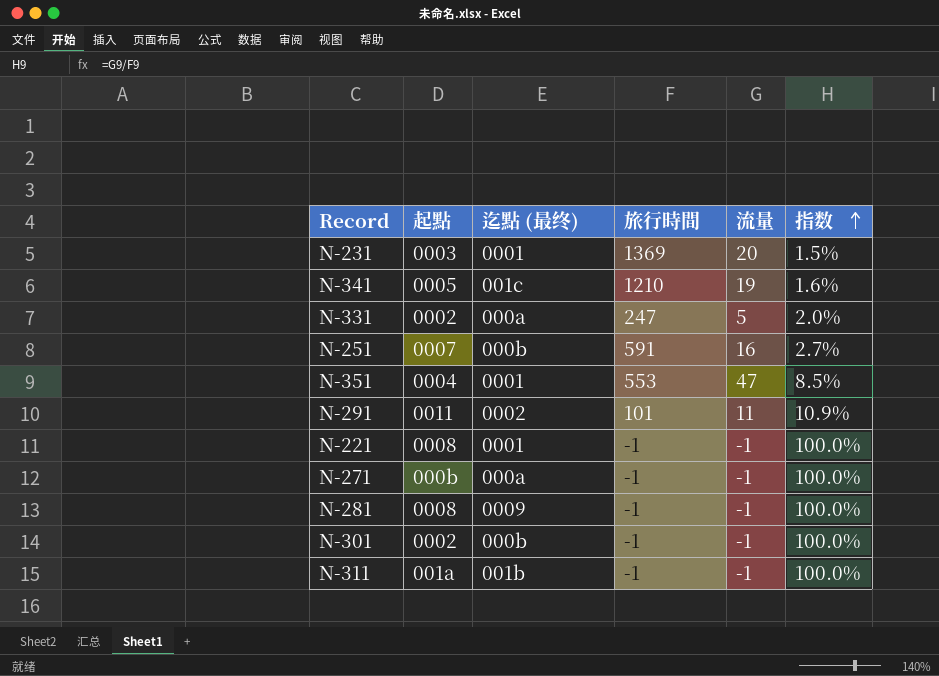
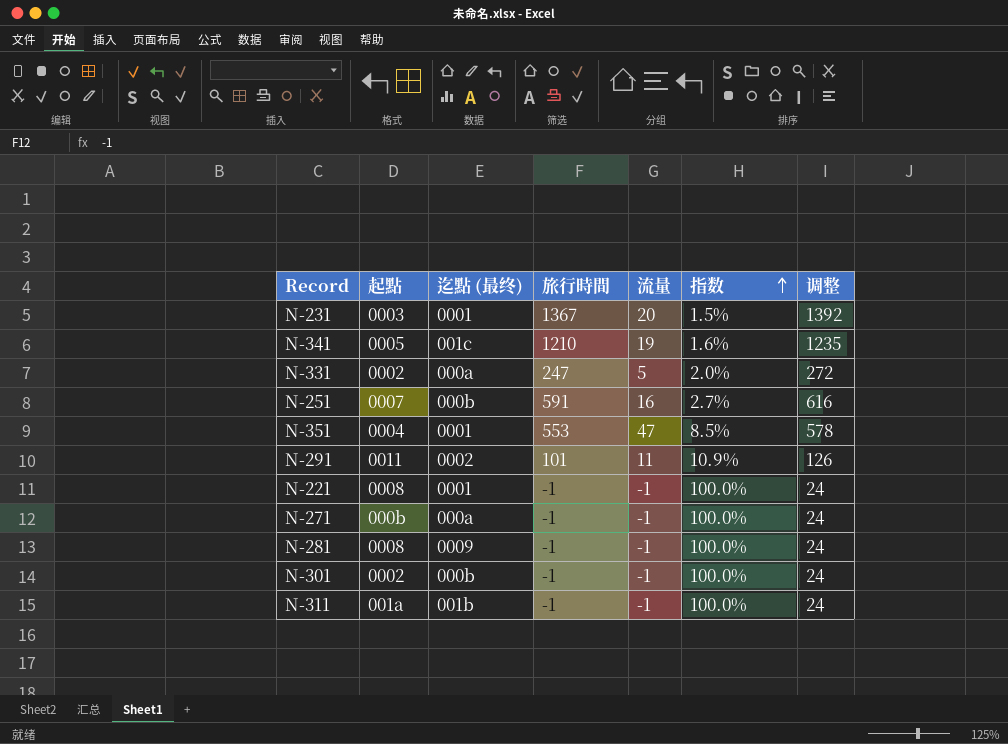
column 调整 | formula: none -> [旅行時間] + 25
N-231 | 旅行時間: 1369 -> 1367

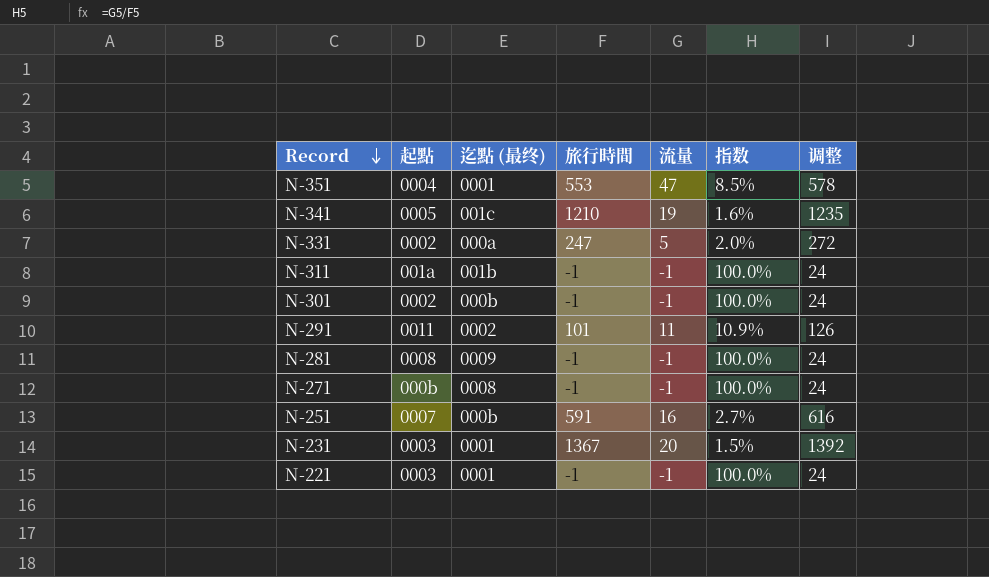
row order: 指数 ascending -> Record descending
N-271 | 迄點 (最终): 000a -> 0008
N-221 | 起點: 0008 -> 0003

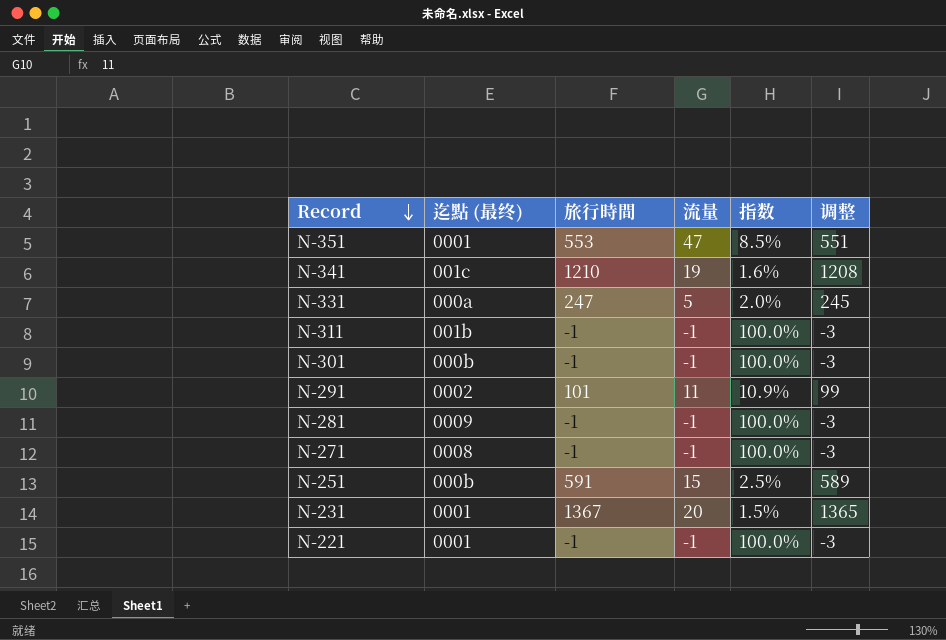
column 起點 | position: 2 -> none
column 调整 | formula: [旅行時間] + 25 -> [旅行時間] - 2
N-251 | 流量: 16 -> 15
N-251 | 指数: 2.7% -> 2.5%

